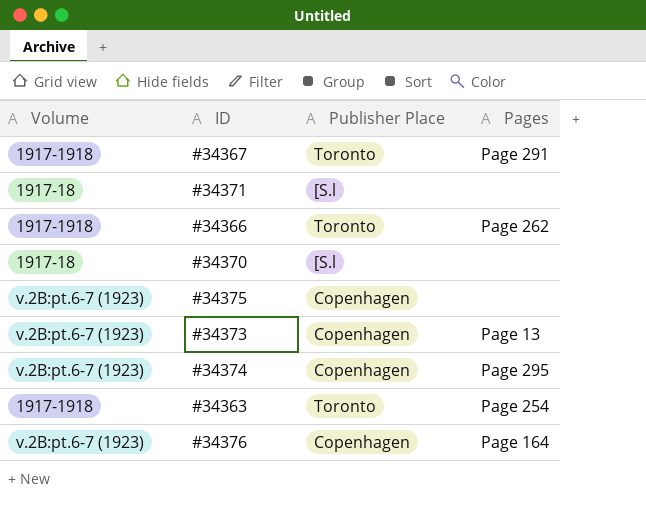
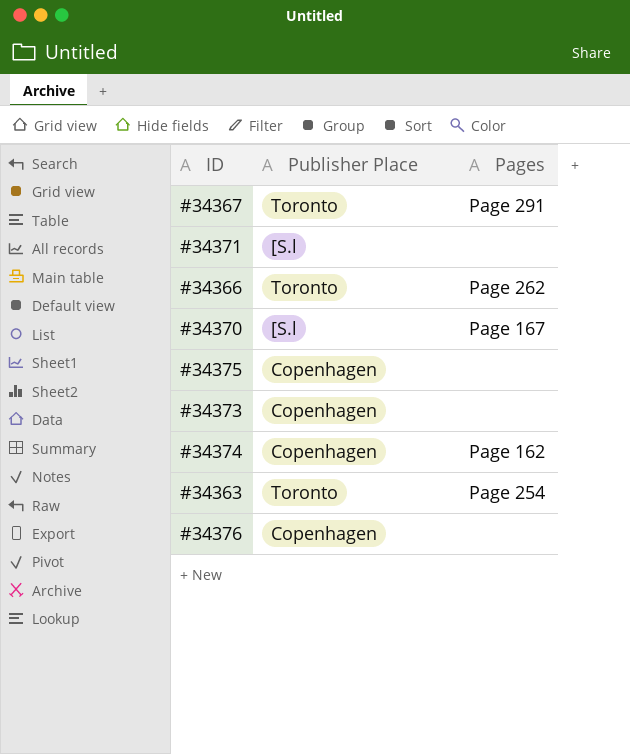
column Volume | position: 1 -> none
#34370 | Pages: none -> Page 167
#34373 | Pages: Page 13 -> none
#34374 | Pages: Page 295 -> Page 162
#34376 | Pages: Page 164 -> none

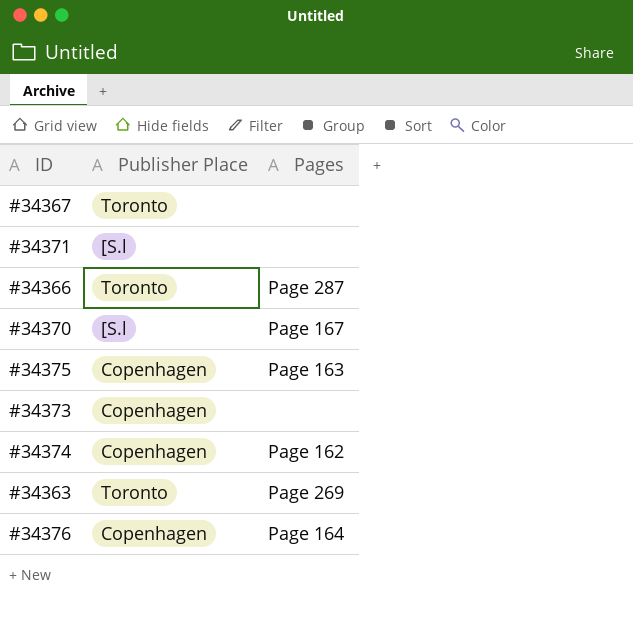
#34367 | Pages: Page 291 -> none
#34366 | Pages: Page 262 -> Page 287
#34375 | Pages: none -> Page 163
#34363 | Pages: Page 254 -> Page 269
#34376 | Pages: none -> Page 164

